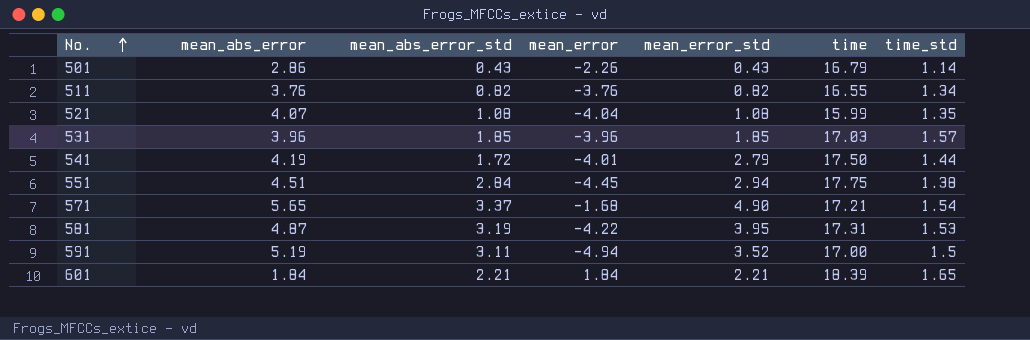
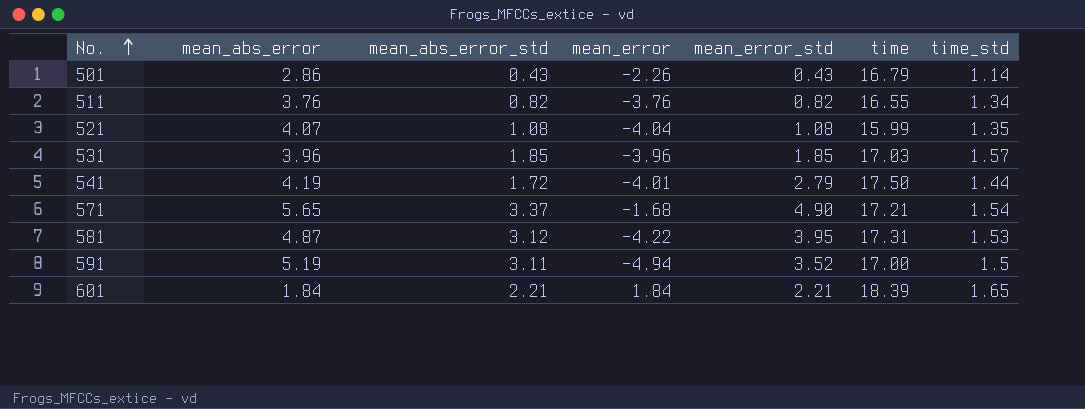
row 551: 4.51 | 2.84 | -4.45 | 2.94 | 17.75 | 1.38 -> none
581 | mean_abs_error_std: 3.19 -> 3.12

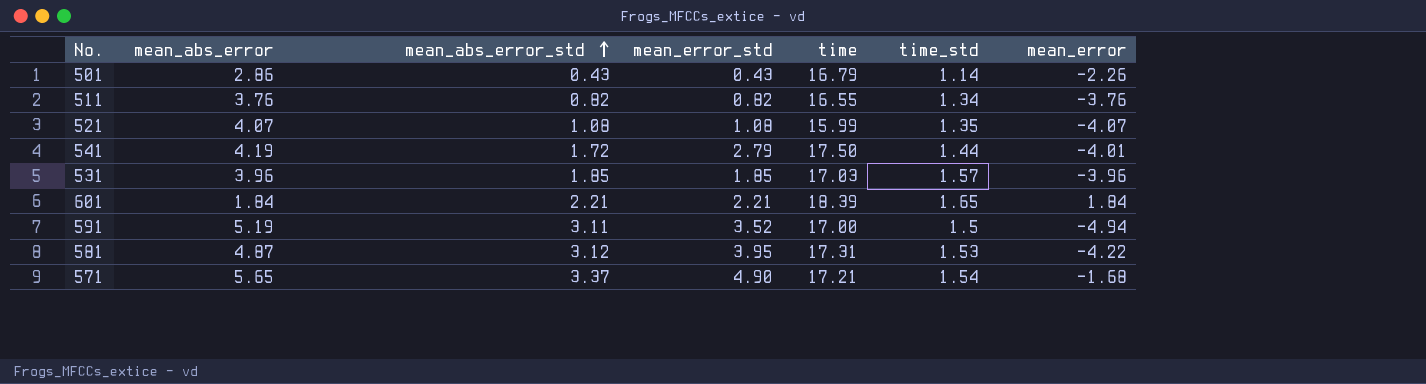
row order: No. ascending -> mean_abs_error_std ascending
column mean_error | position: 4 -> 7
521 | mean_error: -4.04 -> -4.07

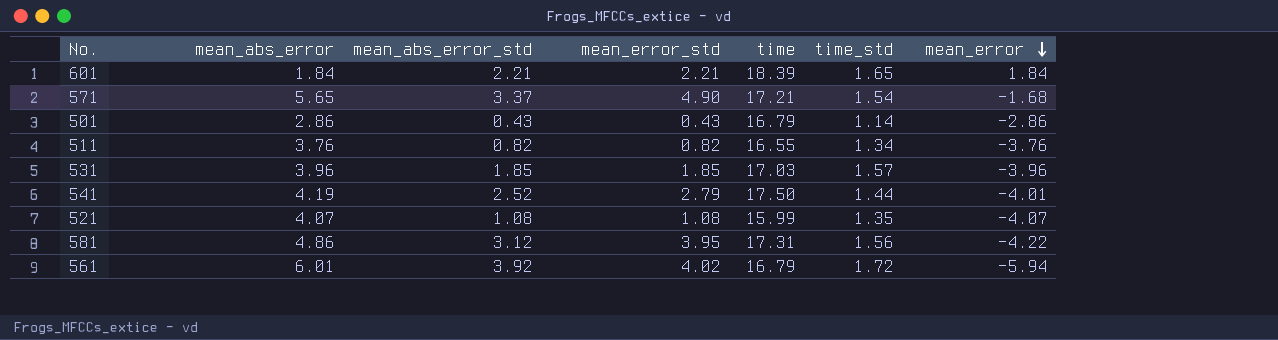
row order: mean_abs_error_std ascending -> mean_error descending
row 591: 5.19 | 3.11 | 3.52 | 17.00 | 1.5 | -4.94 -> none
501 | mean_error: -2.26 -> -2.86
541 | mean_abs_error_std: 1.72 -> 2.52
581 | mean_abs_error: 4.87 -> 4.86
581 | time_std: 1.53 -> 1.56
row 561: none -> 6.01 | 3.92 | 4.02 | 16.79 | 1.72 | -5.94

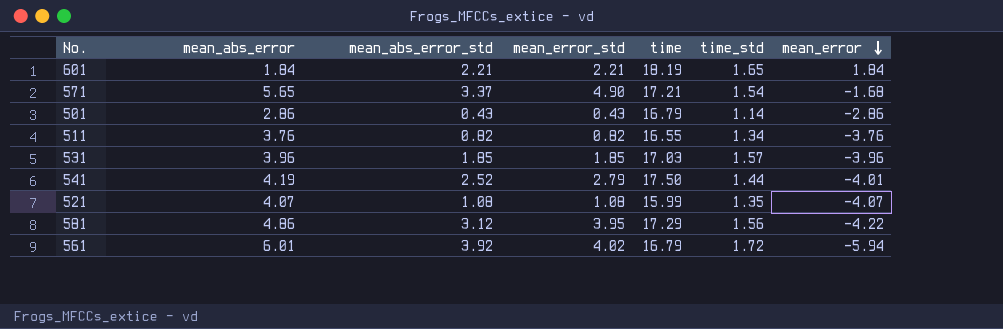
601 | time: 18.39 -> 18.19
581 | time: 17.31 -> 17.29

